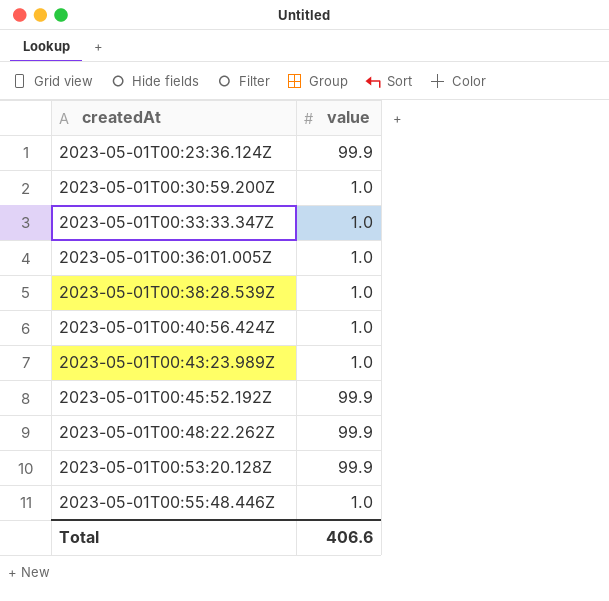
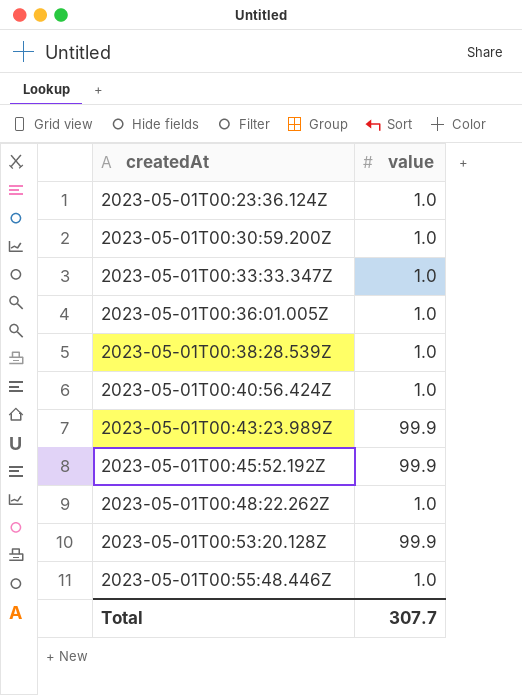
2023-05-01T00:23:36.124Z | value: 99.9 -> 1.0
2023-05-01T00:43:23.989Z | value: 1.0 -> 99.9
2023-05-01T00:48:22.262Z | value: 99.9 -> 1.0
Total | value: 406.6 -> 307.7

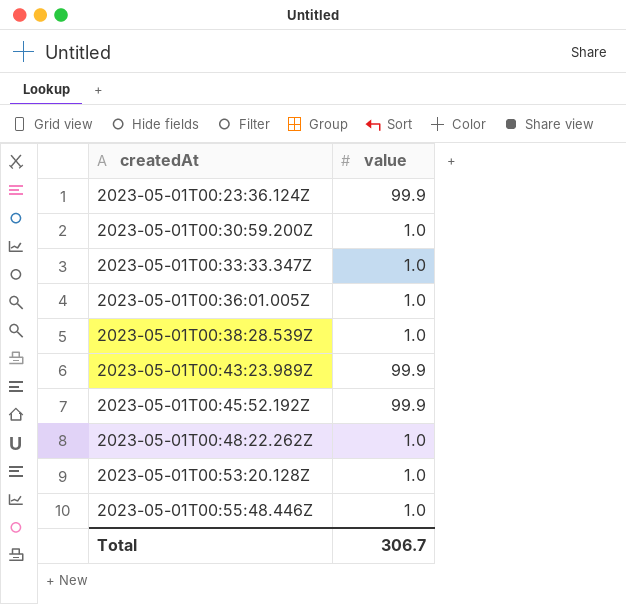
row 2023-05-01T00:40:56.424Z: 1.0 -> none
2023-05-01T00:23:36.124Z | value: 1.0 -> 99.9
2023-05-01T00:53:20.128Z | value: 99.9 -> 1.0
Total | value: 307.7 -> 306.7

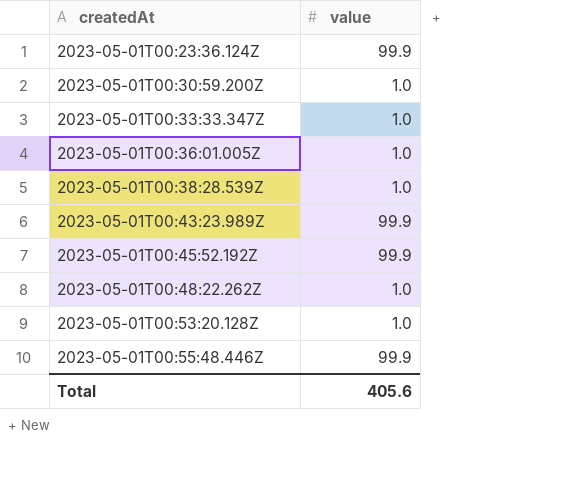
2023-05-01T00:55:48.446Z | value: 1.0 -> 99.9
Total | value: 306.7 -> 405.6

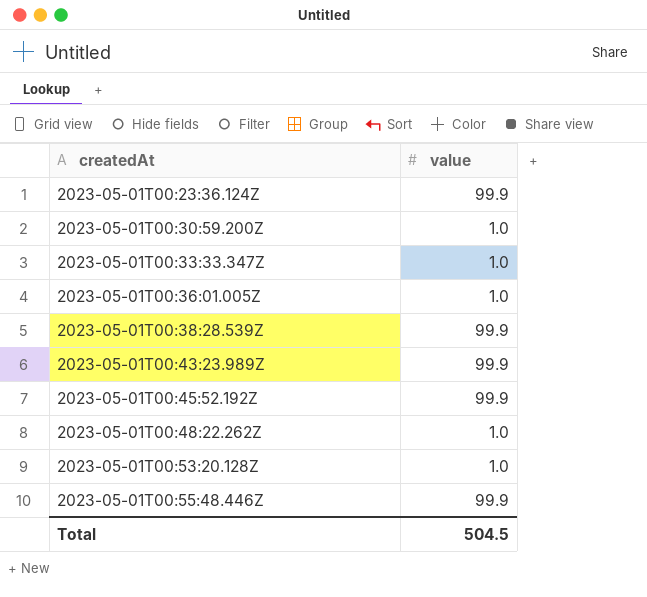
2023-05-01T00:38:28.539Z | value: 1.0 -> 99.9
Total | value: 405.6 -> 504.5

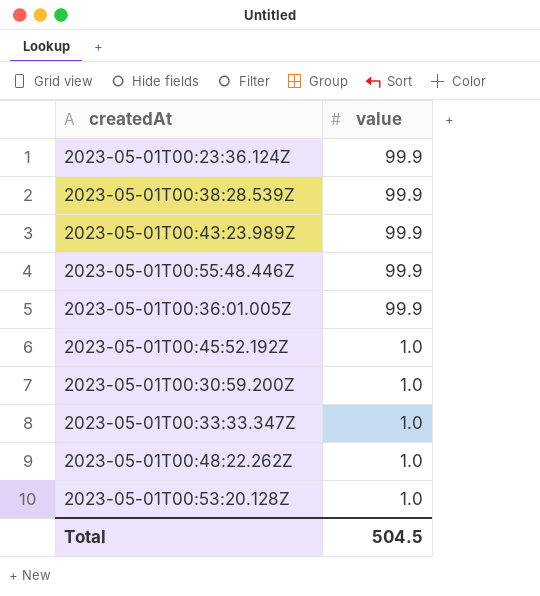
row order: createdAt ascending -> value descending
2023-05-01T00:36:01.005Z | value: 1.0 -> 99.9
2023-05-01T00:45:52.192Z | value: 99.9 -> 1.0

